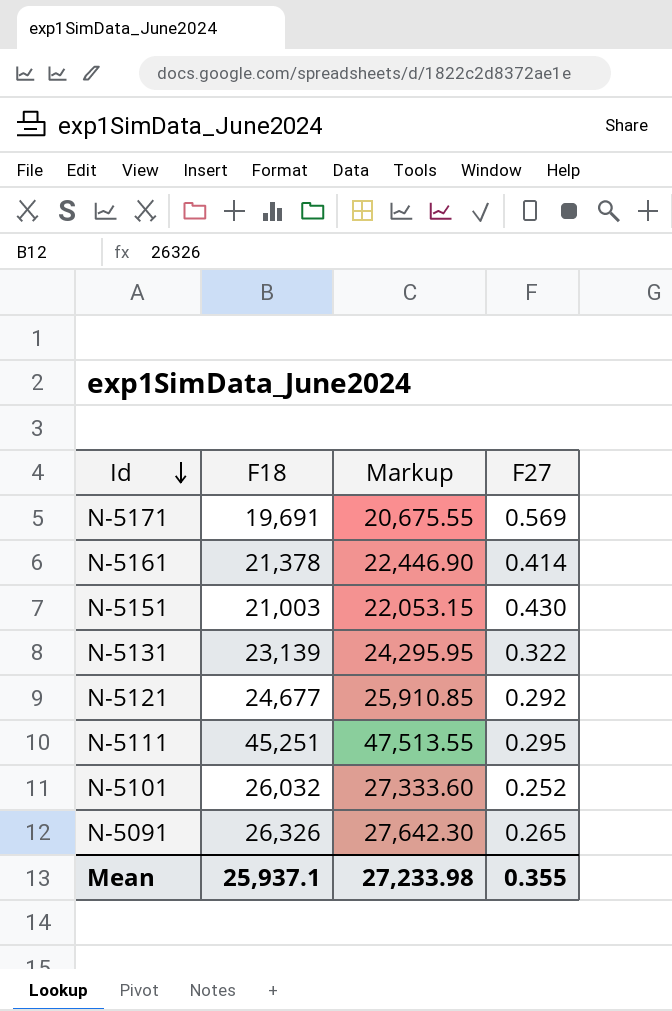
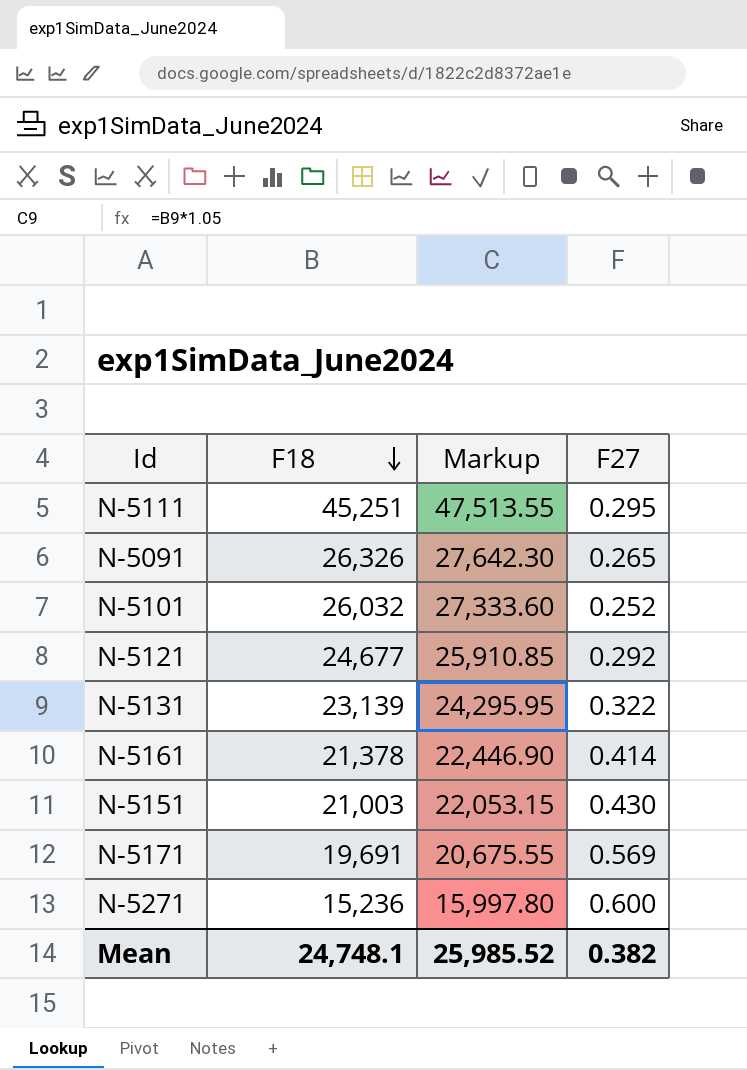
row order: Id descending -> F18 descending
row N-5271: none -> 15,236 | 15,997.80 | 0.600
Mean | F18: 25,937.1 -> 24,748.1
Mean | Markup: 27,233.98 -> 25,985.52
Mean | F27: 0.355 -> 0.382

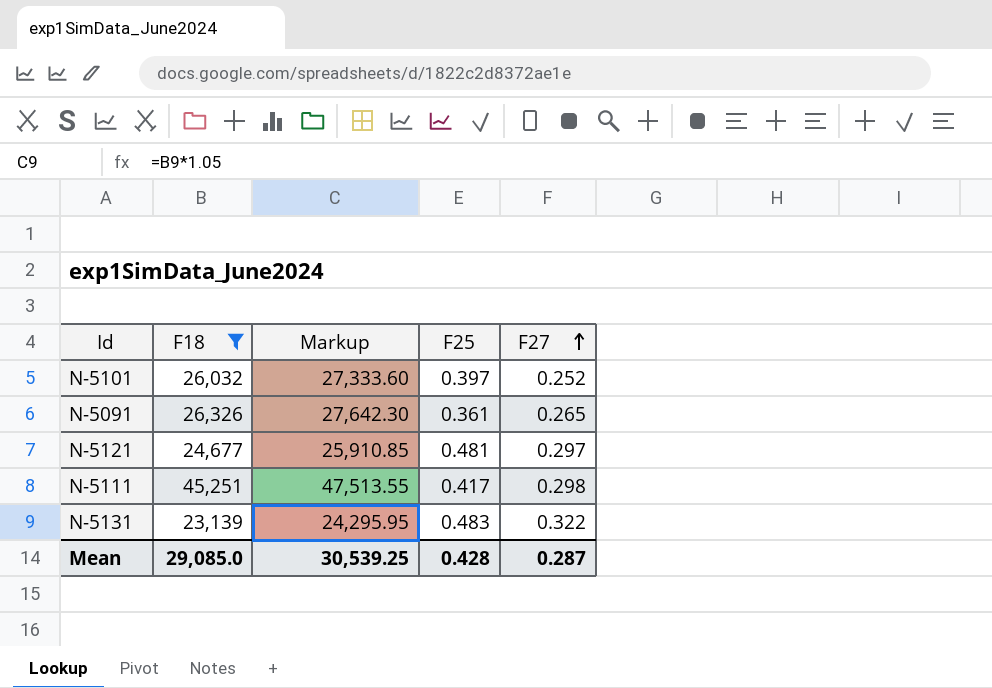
filter: none -> F18 >= 23,139
row order: F18 descending -> F27 ascending
column F25 | position: none -> 4
N-5121 | F27: 0.292 -> 0.297
N-5111 | F27: 0.295 -> 0.298
Mean | F18: 24,748.1 -> 29,085.0
Mean | Markup: 25,985.52 -> 30,539.25
Mean | F27: 0.382 -> 0.287

